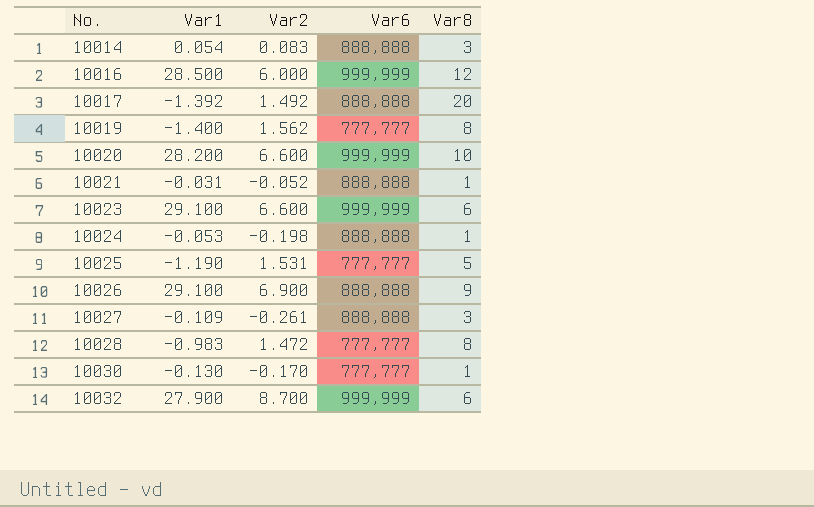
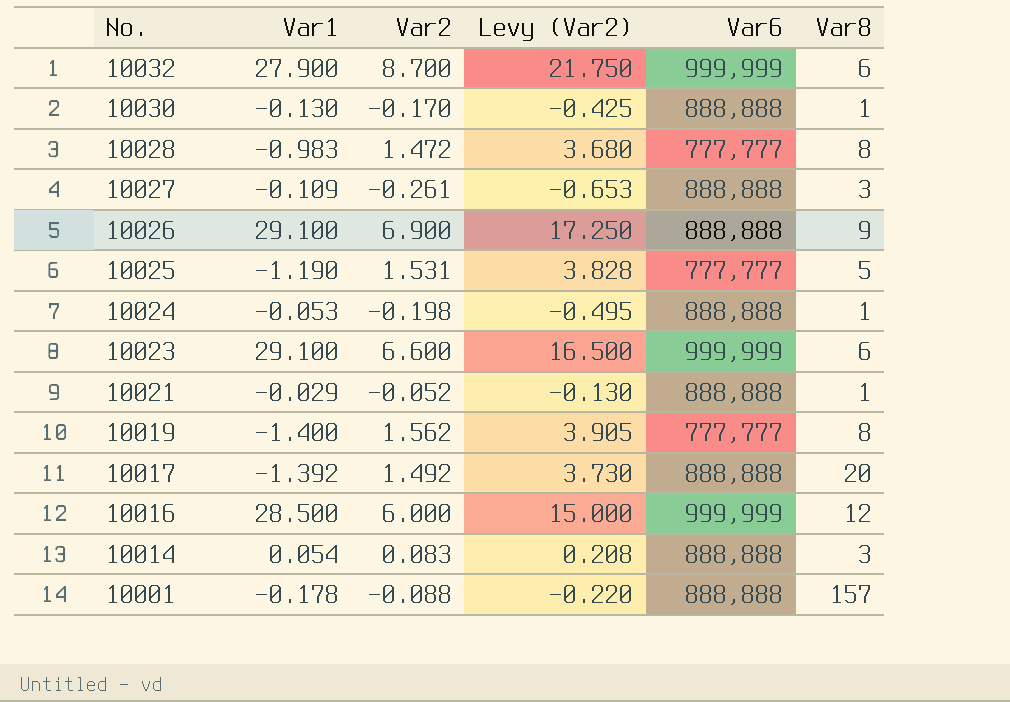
row order: No. ascending -> No. descending
column Levy (Var2) | formula: none -> [Var2] * 2.5
row 10020: 28.200 | 6.600 | 999,999 | 10 -> none
10030 | Var6: 777,777 -> 888,888
10021 | Var1: -0.031 -> -0.029
row 10001: none -> -0.178 | -0.088 | -0.220 | 888,888 | 157

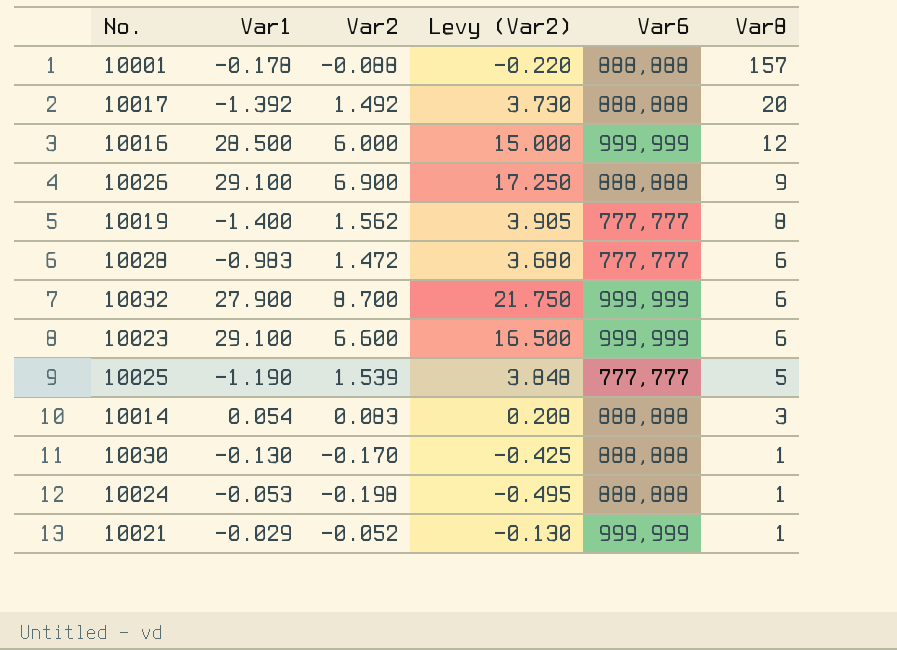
row order: No. descending -> Var8 descending
row 10027: -0.109 | -0.261 | -0.653 | 888,888 | 3 -> none
10028 | Var8: 8 -> 6
10025 | Var2: 1.531 -> 1.539
10025 | Levy (Var2): 3.828 -> 3.848
10021 | Var6: 888,888 -> 999,999

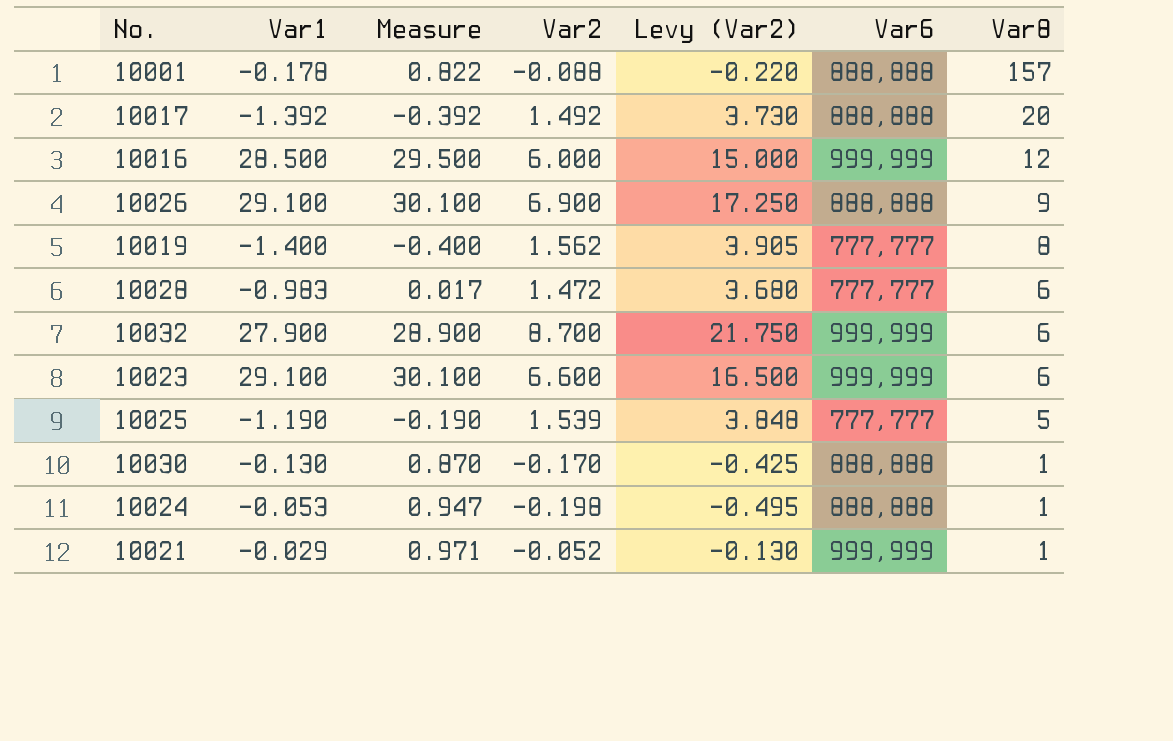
column Measure | formula: none -> [Var1] + 1
row 10014: 0.054 | 0.083 | 0.208 | 888,888 | 3 -> none

